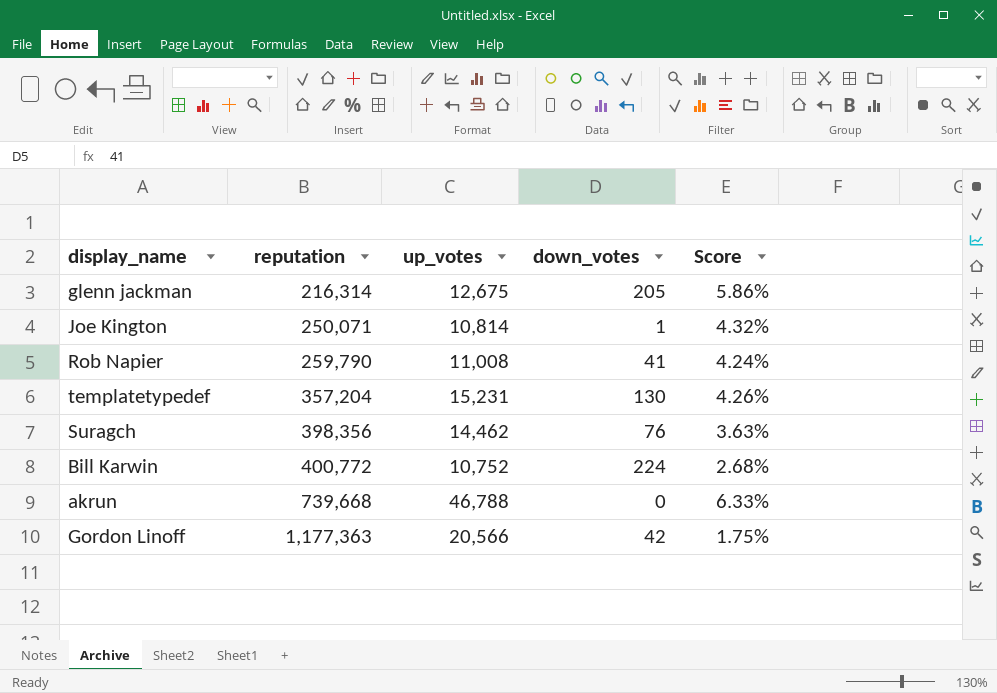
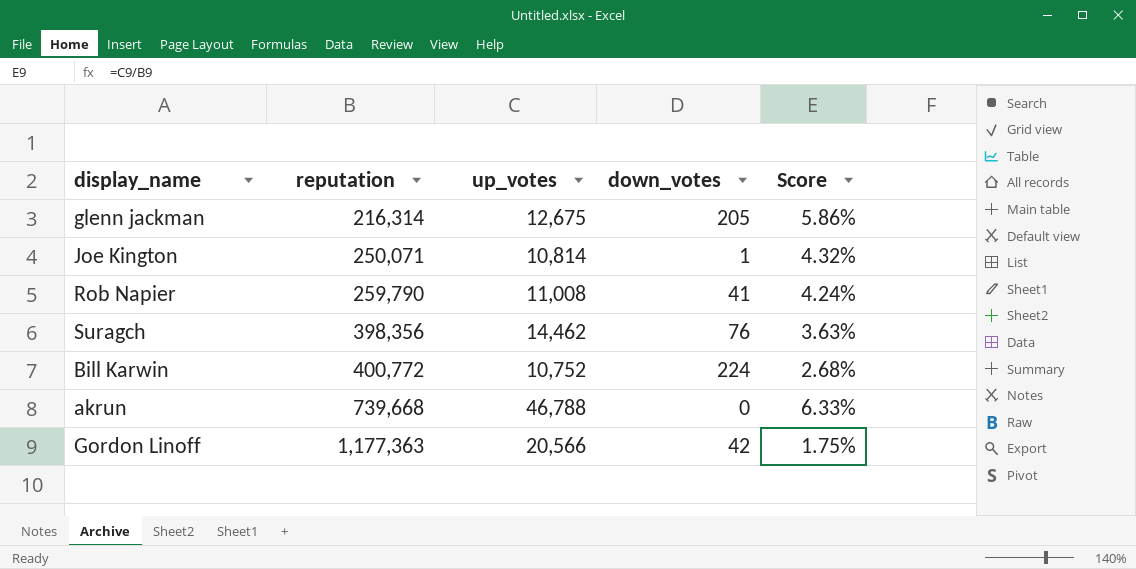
row templatetypedef: 357,204 | 15,231 | 130 | 4.26% -> none

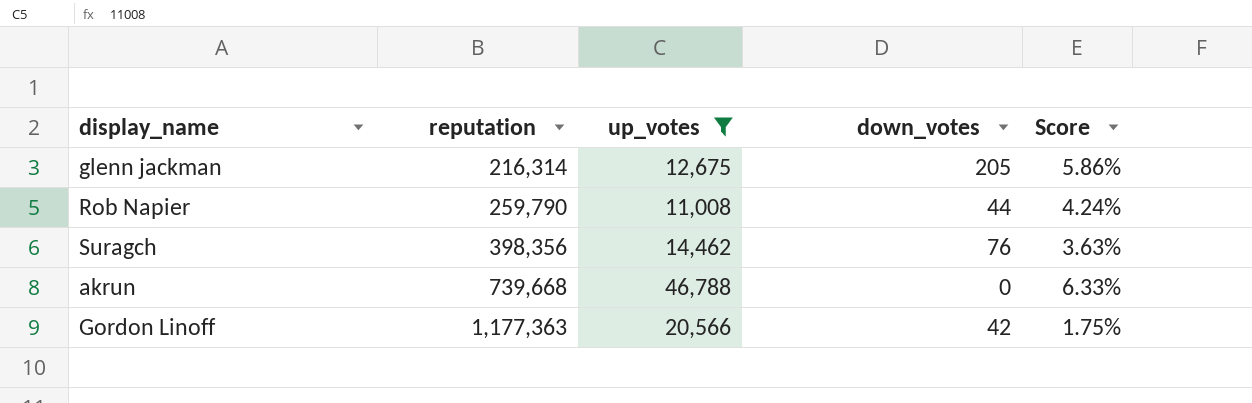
filter: none -> up_votes >= 11,008
Rob Napier | down_votes: 41 -> 44

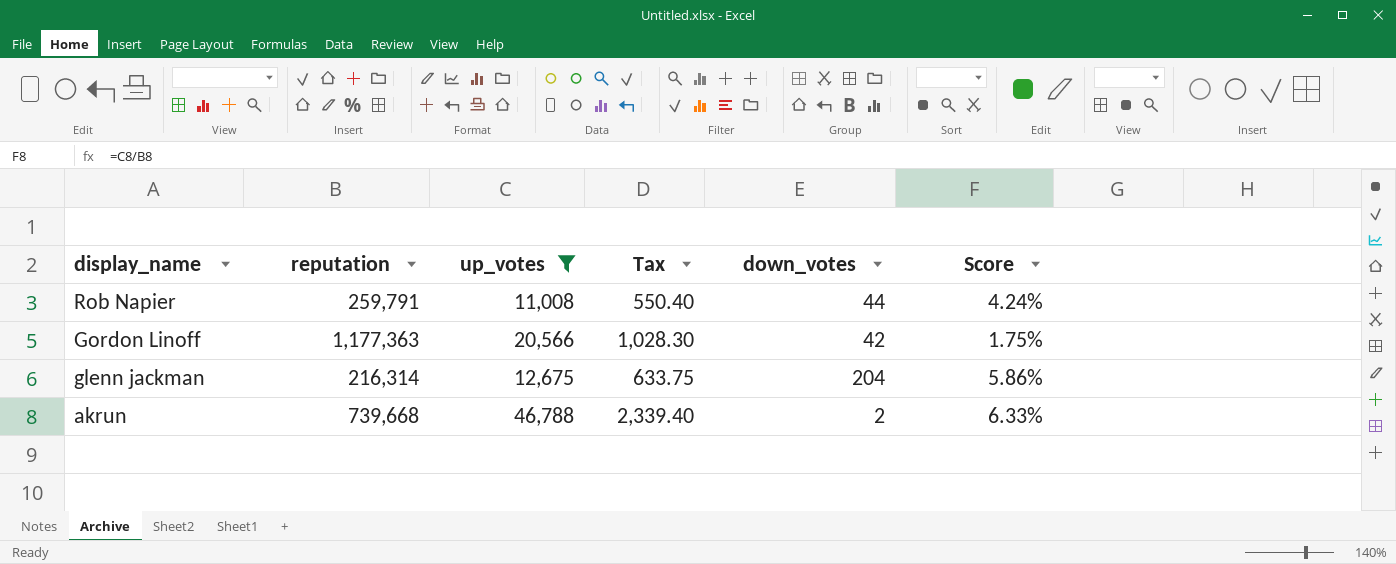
row order: reputation ascending -> display_name descending
column Tax | formula: none -> [up_votes] * 0.05
row Suragch: 398,356 | 14,462 | 76 | 3.63% -> none
Rob Napier | reputation: 259,790 -> 259,791
glenn jackman | down_votes: 205 -> 204
akrun | down_votes: 0 -> 2

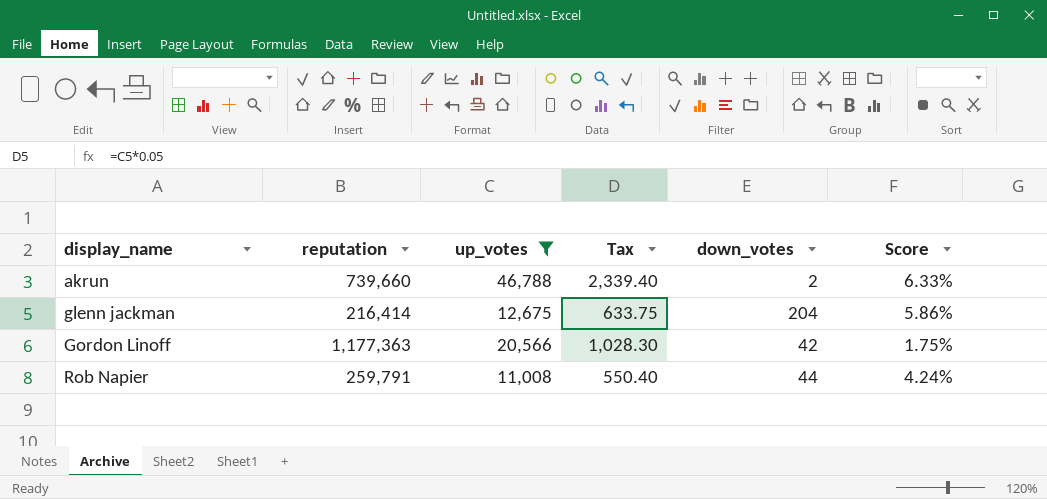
row order: display_name descending -> display_name ascending
akrun | reputation: 739,668 -> 739,660
glenn jackman | reputation: 216,314 -> 216,414

